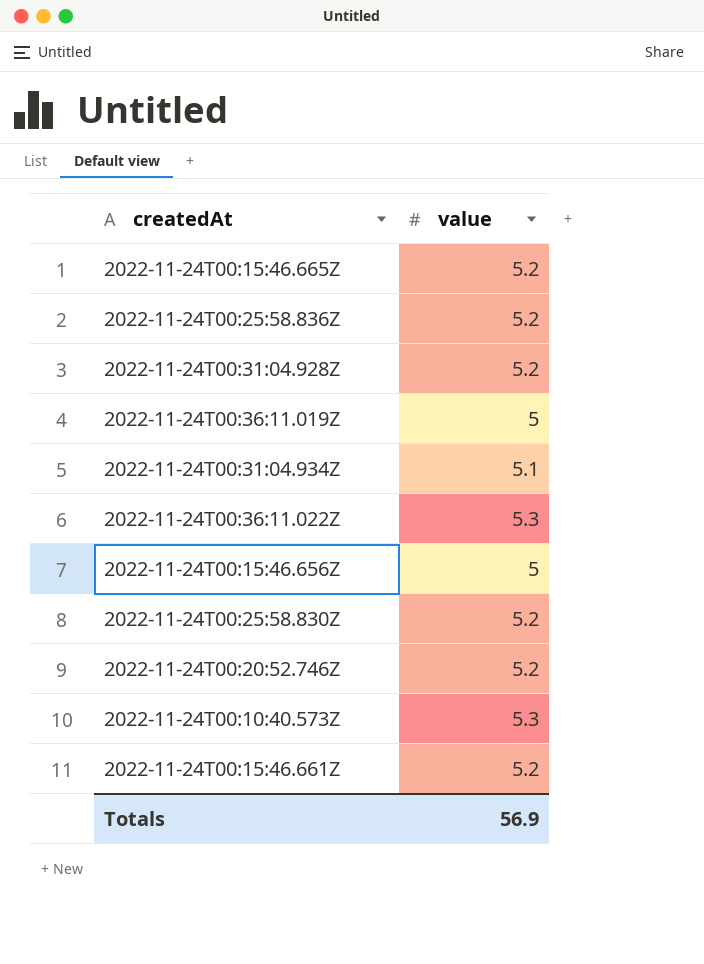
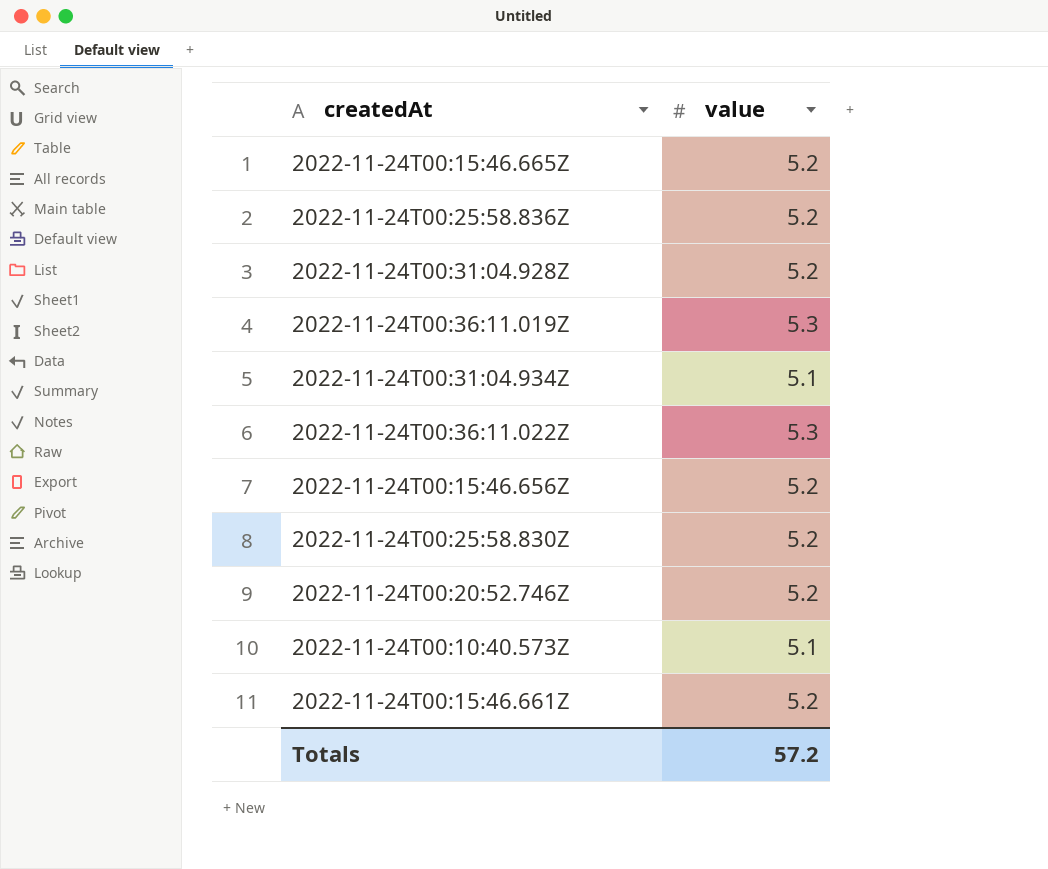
2022-11-24T00:36:11.019Z | value: 5 -> 5.3
2022-11-24T00:15:46.656Z | value: 5 -> 5.2
2022-11-24T00:10:40.573Z | value: 5.3 -> 5.1
Totals | value: 56.9 -> 57.2

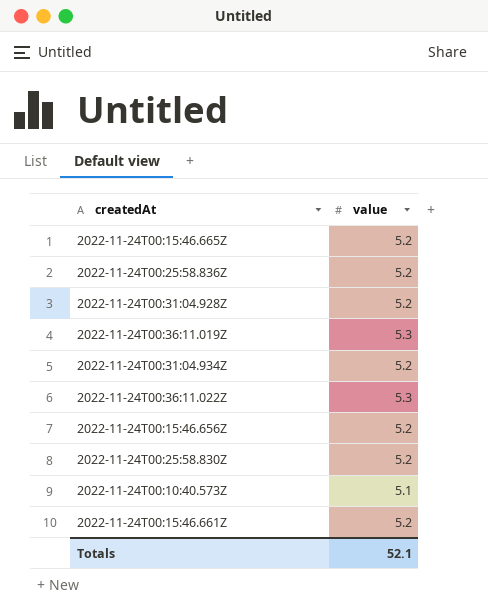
row 2022-11-24T00:20:52.746Z: 5.2 -> none
2022-11-24T00:31:04.934Z | value: 5.1 -> 5.2
Totals | value: 57.2 -> 52.1

